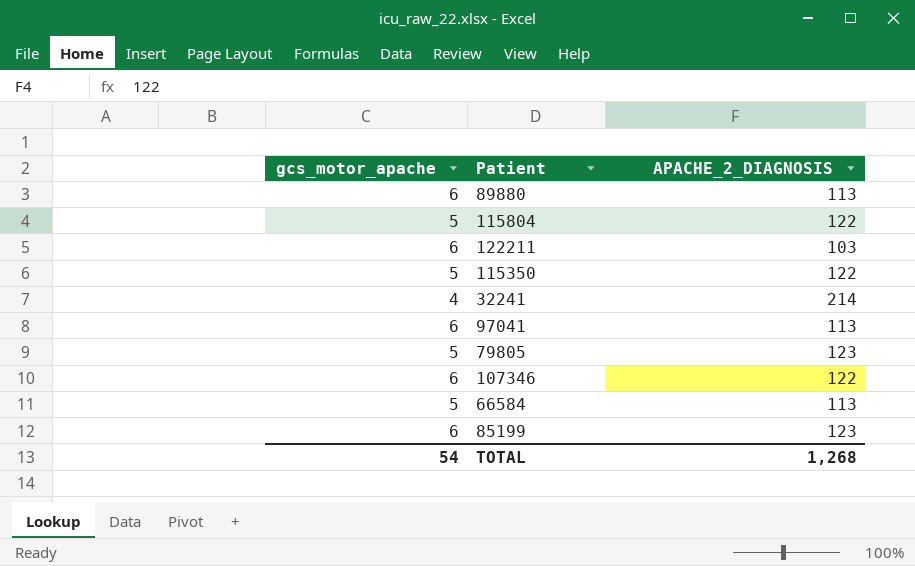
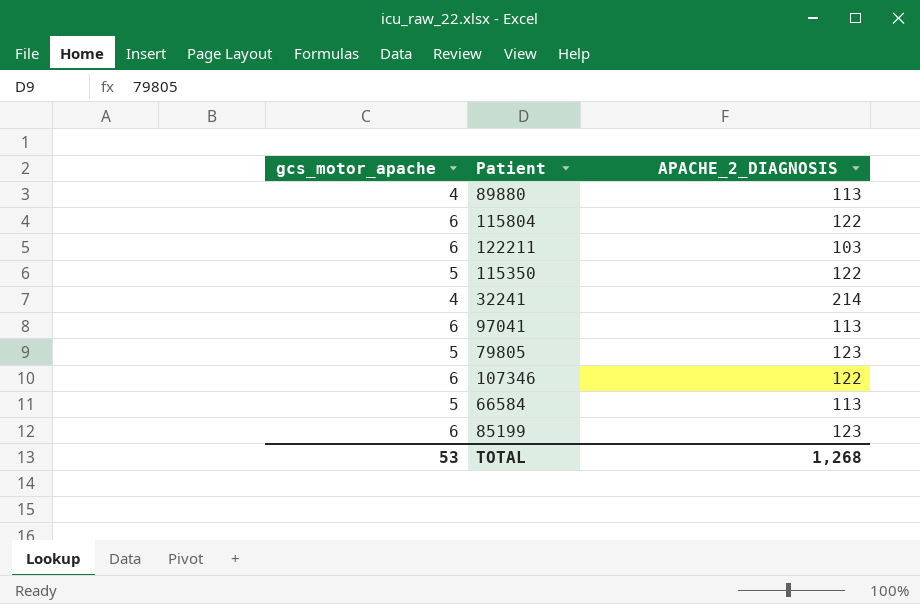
89880 | gcs_motor_apache: 6 -> 4
115804 | gcs_motor_apache: 5 -> 6
TOTAL | gcs_motor_apache: 54 -> 53

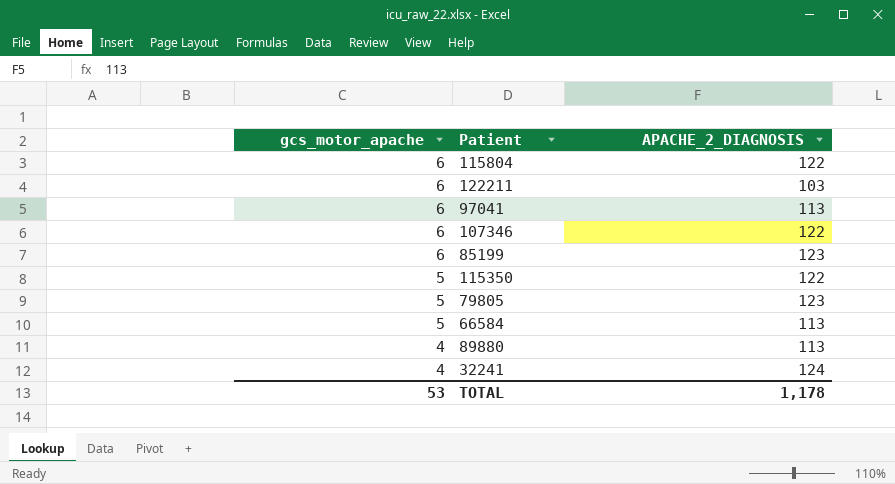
row order: none -> gcs_motor_apache descending
32241 | APACHE_2_DIAGNOSIS: 214 -> 124
TOTAL | APACHE_2_DIAGNOSIS: 1,268 -> 1,178

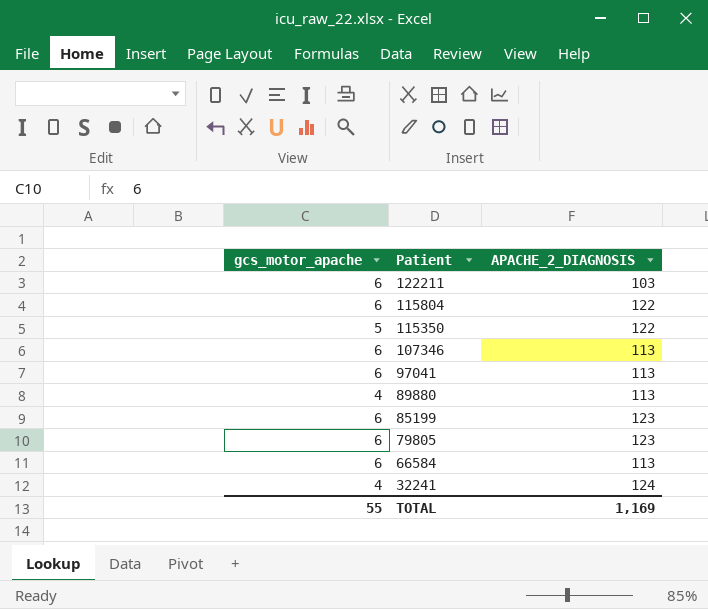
row order: gcs_motor_apache descending -> Patient descending
107346 | APACHE_2_DIAGNOSIS: 122 -> 113
79805 | gcs_motor_apache: 5 -> 6
66584 | gcs_motor_apache: 5 -> 6
TOTAL | gcs_motor_apache: 53 -> 55
TOTAL | APACHE_2_DIAGNOSIS: 1,178 -> 1,169

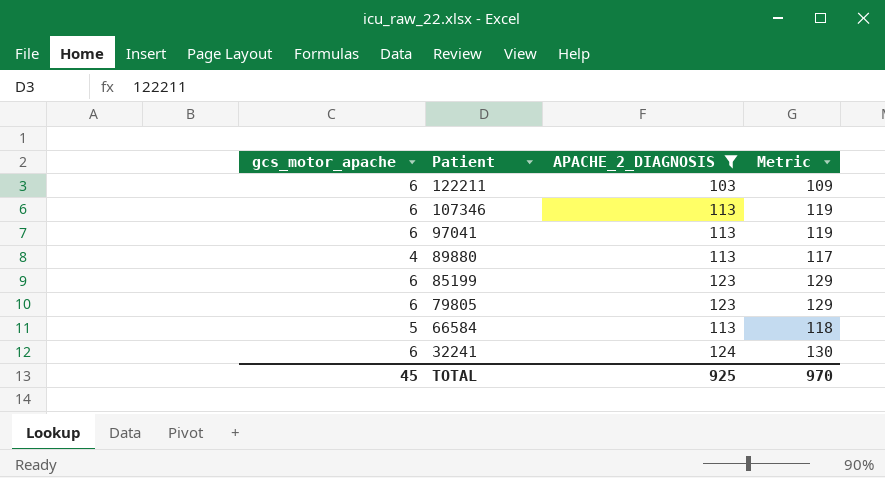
filter: none -> APACHE_2_DIAGNOSIS != 122
column Metric | formula: none -> [gcs_motor_apache] + [APACHE_2_DIAGNOSIS]
66584 | gcs_motor_apache: 6 -> 5
32241 | gcs_motor_apache: 4 -> 6
TOTAL | gcs_motor_apache: 55 -> 45
TOTAL | APACHE_2_DIAGNOSIS: 1,169 -> 925

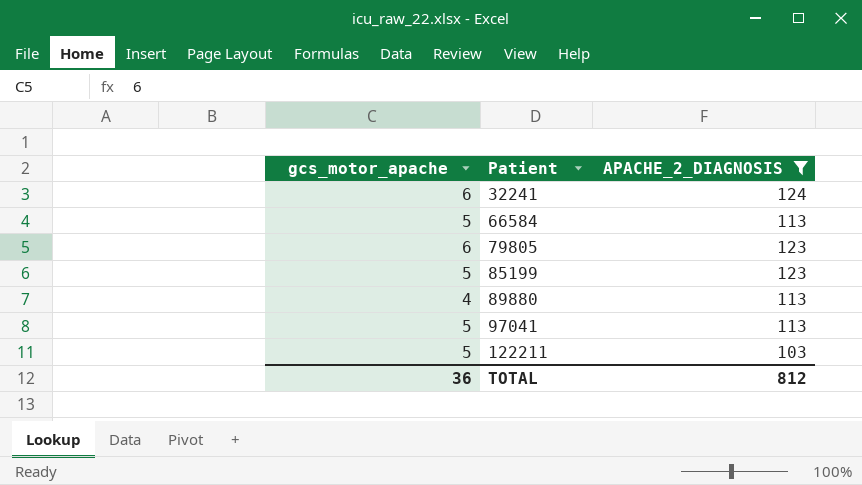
row order: Patient descending -> Patient ascending
column Metric | formula: [gcs_motor_apache] + [APACHE_2_DIAGNOSIS] -> none
row 107346: 6 | 113 | 119 -> none
85199 | gcs_motor_apache: 6 -> 5
97041 | gcs_motor_apache: 6 -> 5
122211 | gcs_motor_apache: 6 -> 5
TOTAL | gcs_motor_apache: 45 -> 36
TOTAL | APACHE_2_DIAGNOSIS: 925 -> 812

